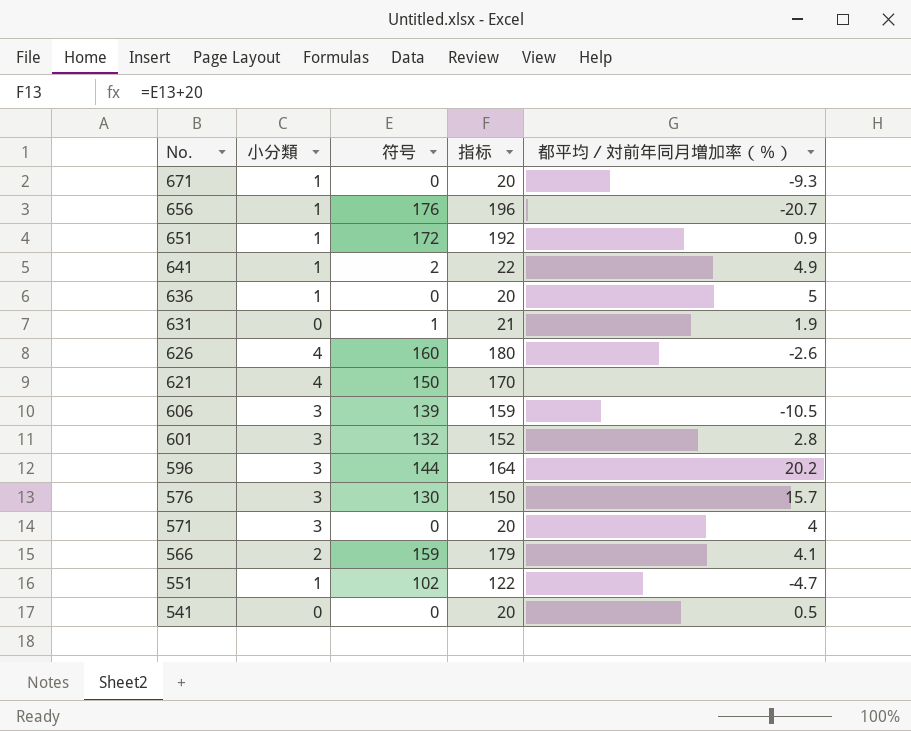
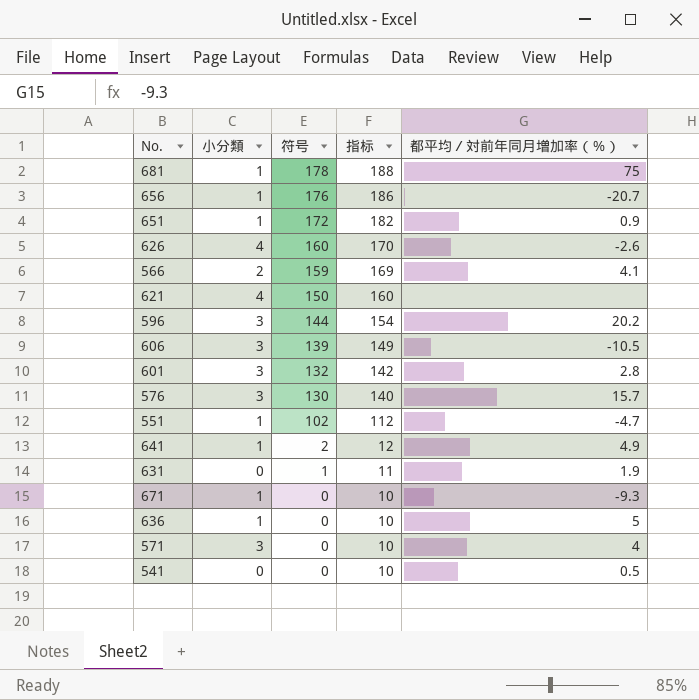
row order: No. descending -> 符号 descending
column 指标 | formula: [符号] + 20 -> [符号] + 10
row 681: none -> 1 | 178 | 188 | 75

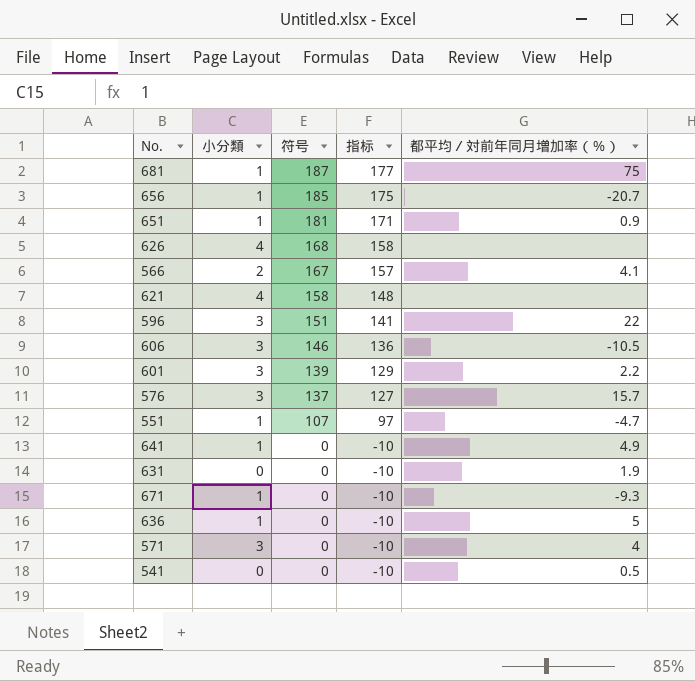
column 指标 | formula: [符号] + 10 -> [符号] - 10
681 | 符号: 178 -> 187
656 | 符号: 176 -> 185
651 | 符号: 172 -> 181
626 | 符号: 160 -> 168
626 | 都平均／対前年同月増加率（％）: -2.6 -> none
566 | 符号: 159 -> 167
621 | 符号: 150 -> 158
596 | 符号: 144 -> 151
596 | 都平均／対前年同月増加率（％）: 20.2 -> 22
606 | 符号: 139 -> 146
601 | 符号: 132 -> 139
601 | 都平均／対前年同月増加率（％）: 2.8 -> 2.2
576 | 符号: 130 -> 137
551 | 符号: 102 -> 107
641 | 符号: 2 -> 0
631 | 符号: 1 -> 0

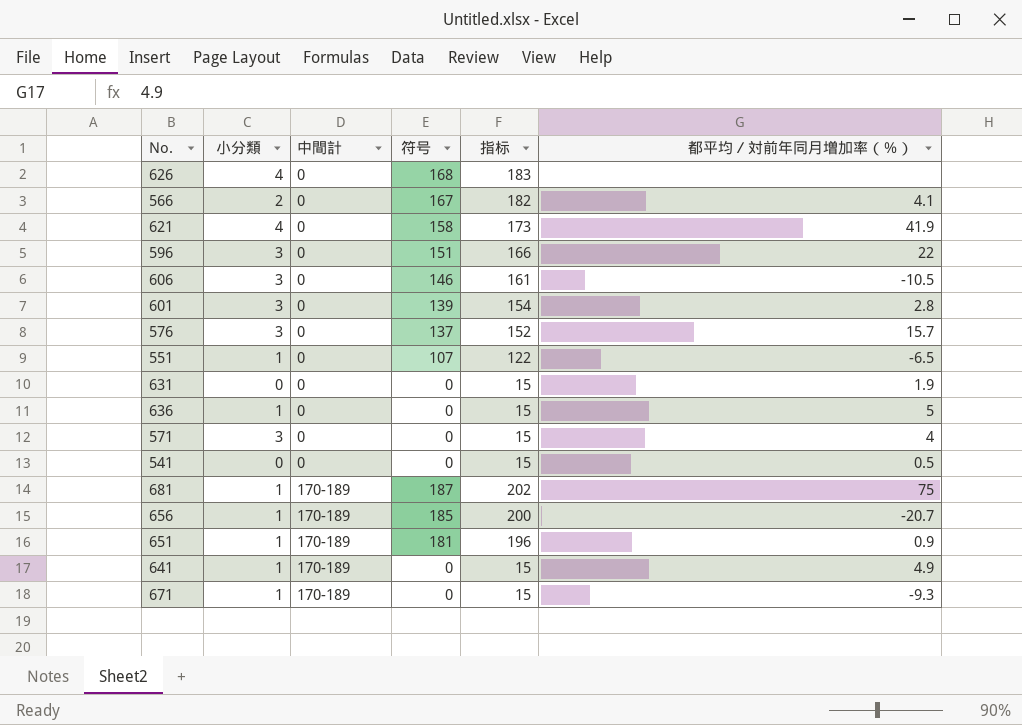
row order: 符号 descending -> 中間計 ascending
column 中間計 | position: none -> 3
column 指标 | formula: [符号] - 10 -> [符号] + 15
621 | 都平均／対前年同月増加率（％）: none -> 41.9
601 | 都平均／対前年同月増加率（％）: 2.2 -> 2.8
551 | 都平均／対前年同月増加率（％）: -4.7 -> -6.5

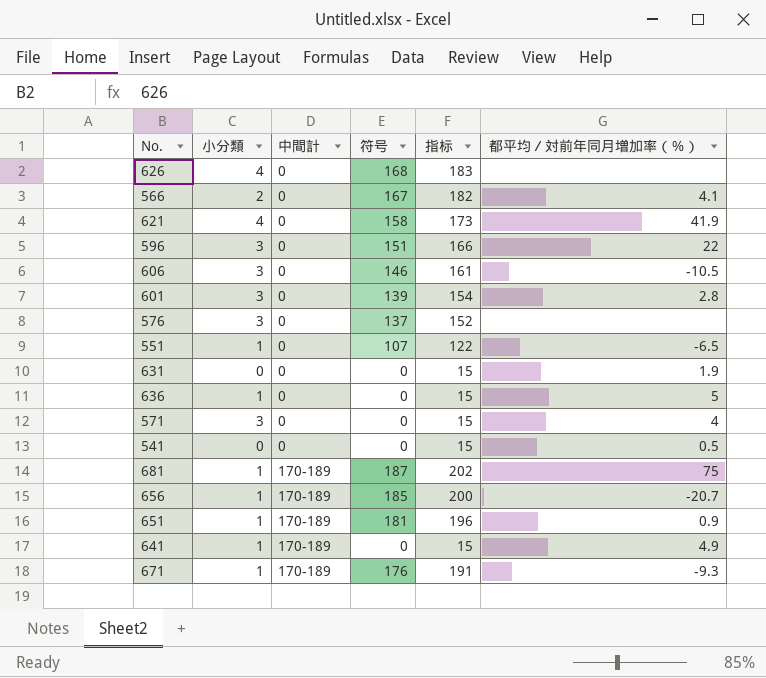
576 | 都平均／対前年同月増加率（％）: 15.7 -> none
671 | 符号: 0 -> 176
671 | 指标: 15 -> 191

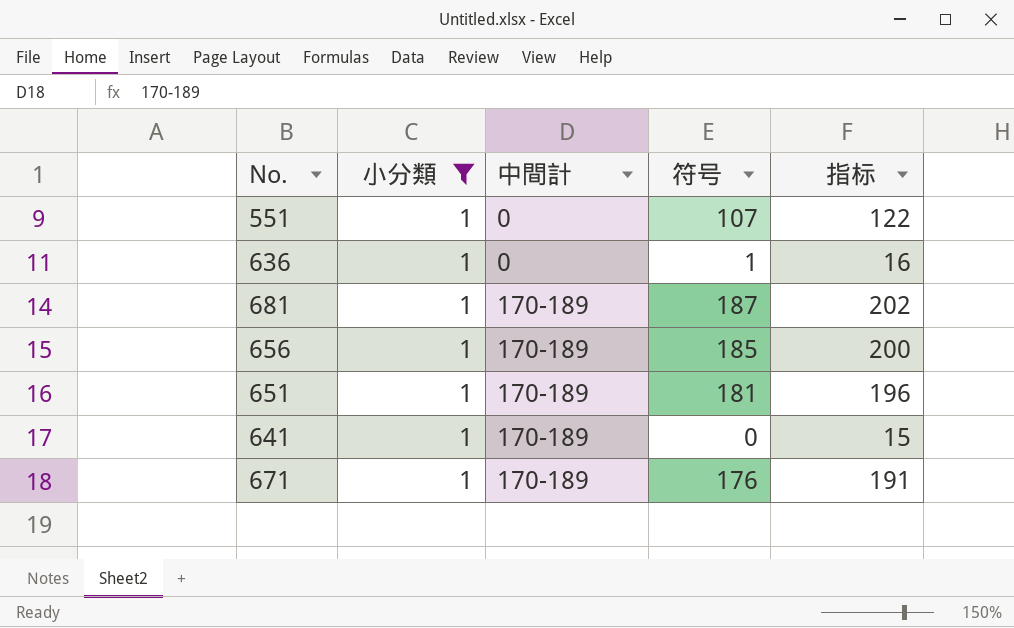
filter: none -> 小分類 = 1
column 都平均／対前年同月増加率（％） | position: 6 -> none
636 | 符号: 0 -> 1
636 | 指标: 15 -> 16

